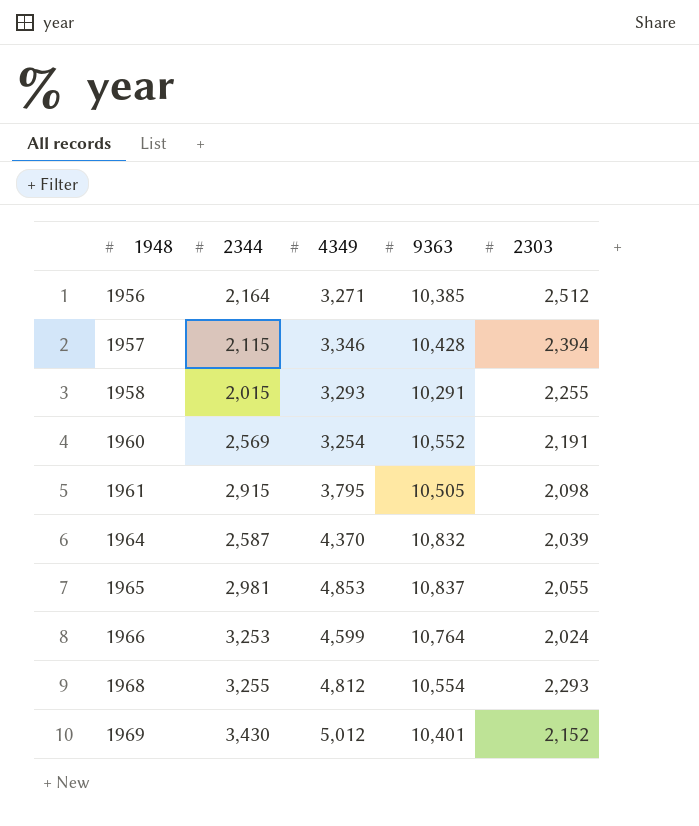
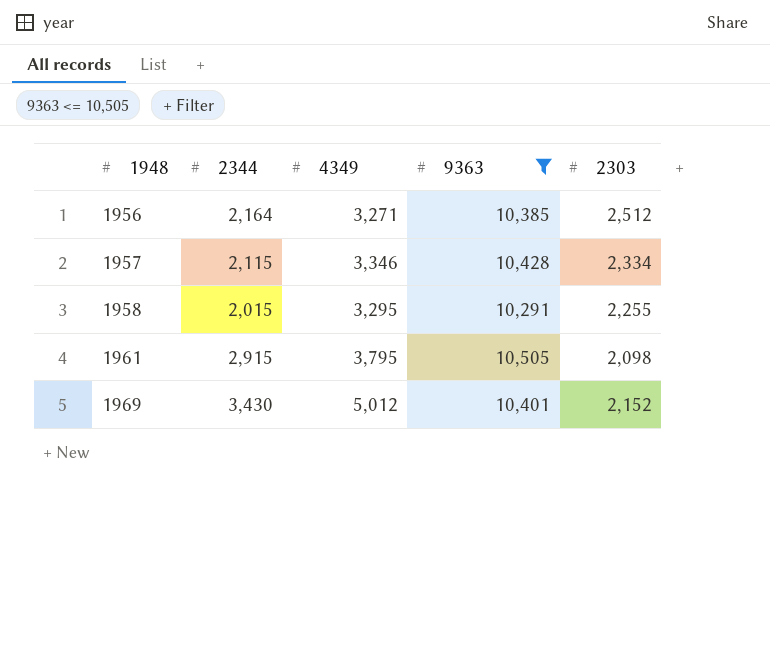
filter: none -> 9363 <= 10,505
1957 | 2303: 2,394 -> 2,334
1958 | 4349: 3,293 -> 3,295

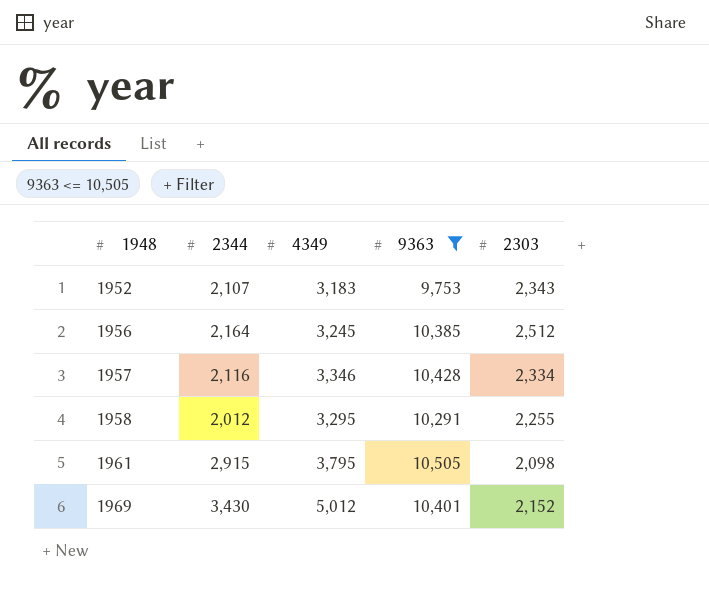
row 1952: none -> 2,107 | 3,183 | 9,753 | 2,343
1956 | 4349: 3,271 -> 3,245
1957 | 2344: 2,115 -> 2,116
1958 | 2344: 2,015 -> 2,012

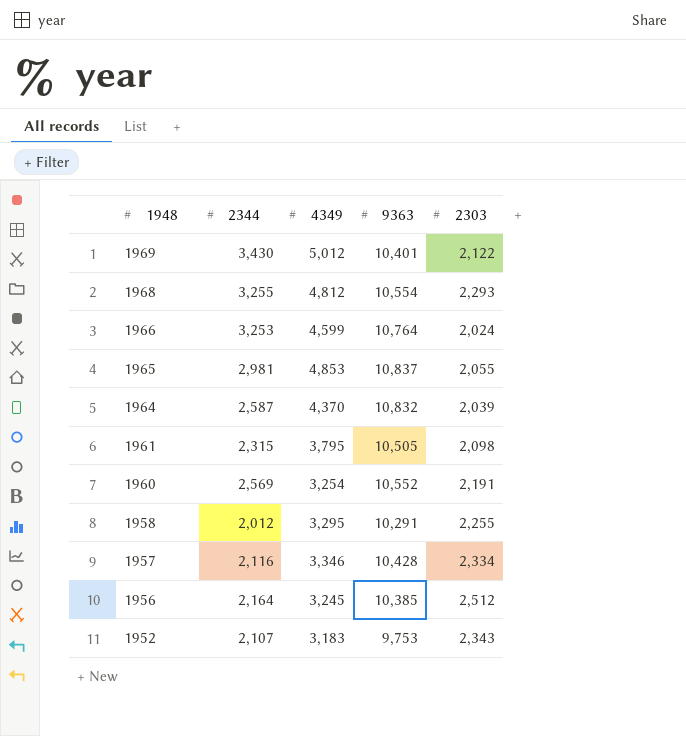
filter: 9363 <= 10,505 -> none
row order: 1948 ascending -> 1948 descending
1969 | 2303: 2,152 -> 2,122
1961 | 2344: 2,915 -> 2,315

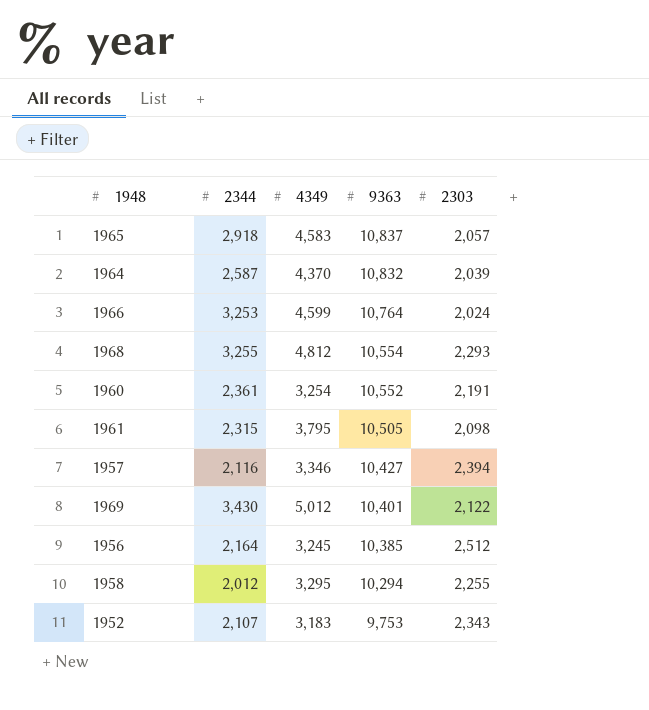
row order: 1948 descending -> 9363 descending
1965 | 2344: 2,981 -> 2,918
1965 | 4349: 4,853 -> 4,583
1965 | 2303: 2,055 -> 2,057
1960 | 2344: 2,569 -> 2,361
1957 | 9363: 10,428 -> 10,427
1957 | 2303: 2,334 -> 2,394
1958 | 9363: 10,291 -> 10,294

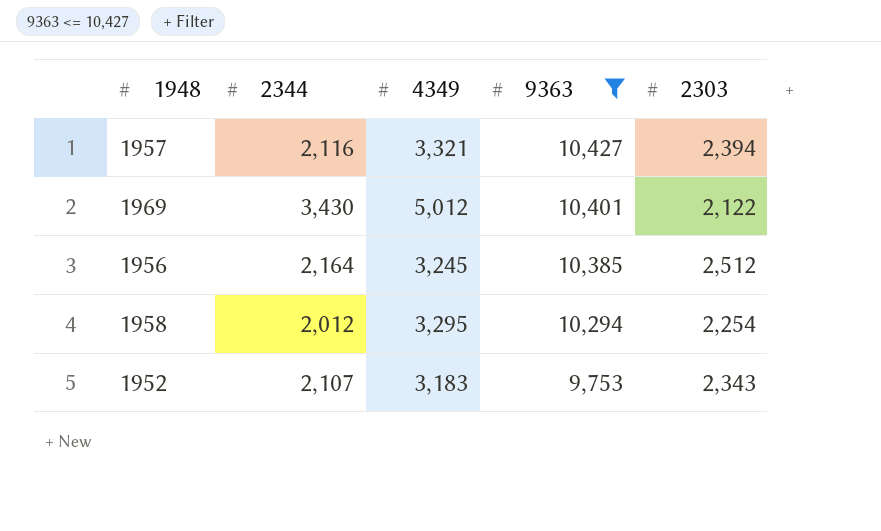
filter: none -> 9363 <= 10,427
1957 | 4349: 3,346 -> 3,321
1958 | 2303: 2,255 -> 2,254

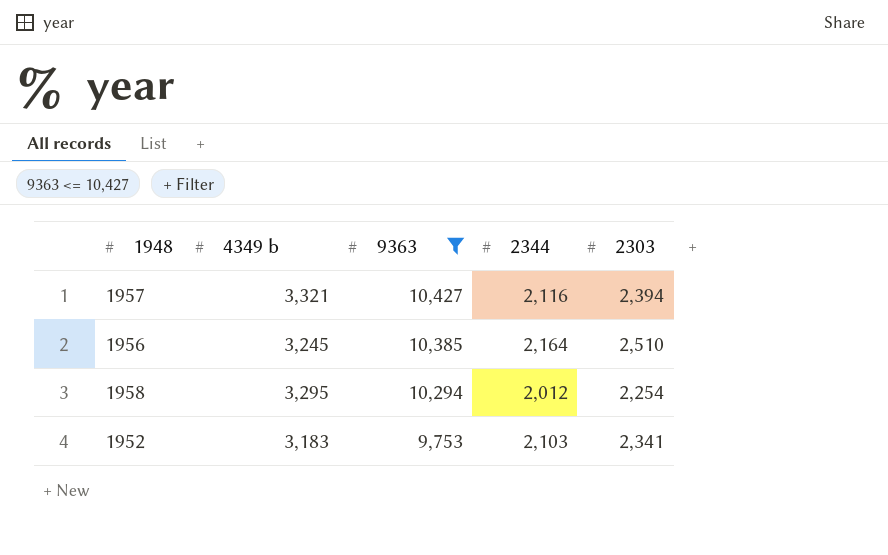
column name: 4349 -> 4349 b
column 2344 | position: 2 -> 4
row 1969: 3,430 | 5,012 | 10,401 | 2,122 -> none
1956 | 2303: 2,512 -> 2,510
1952 | 2344: 2,107 -> 2,103
1952 | 2303: 2,343 -> 2,341

